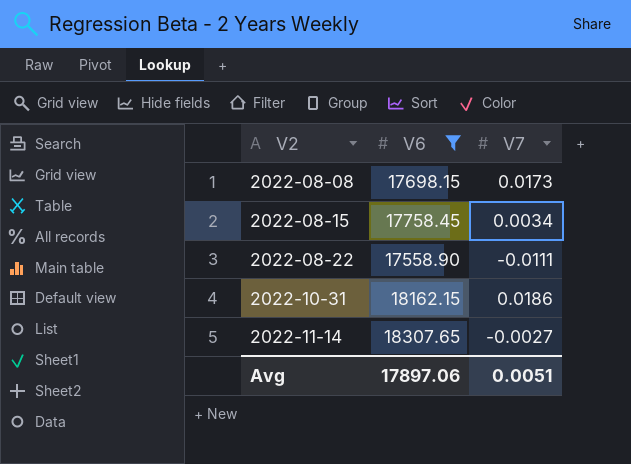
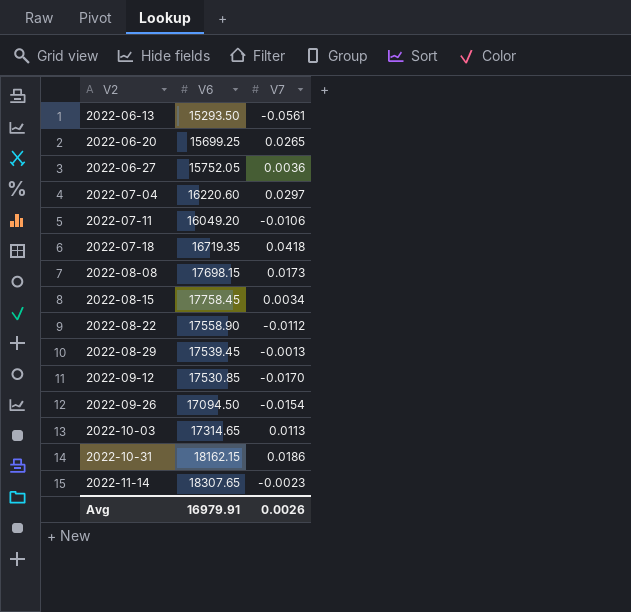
filter: V6 >= 17558.90 -> none
2022-08-22 | V7: -0.0111 -> -0.0112
2022-11-14 | V7: -0.0027 -> -0.0023
Avg | V6: 17897.06 -> 16979.91
Avg | V7: 0.0051 -> 0.0026

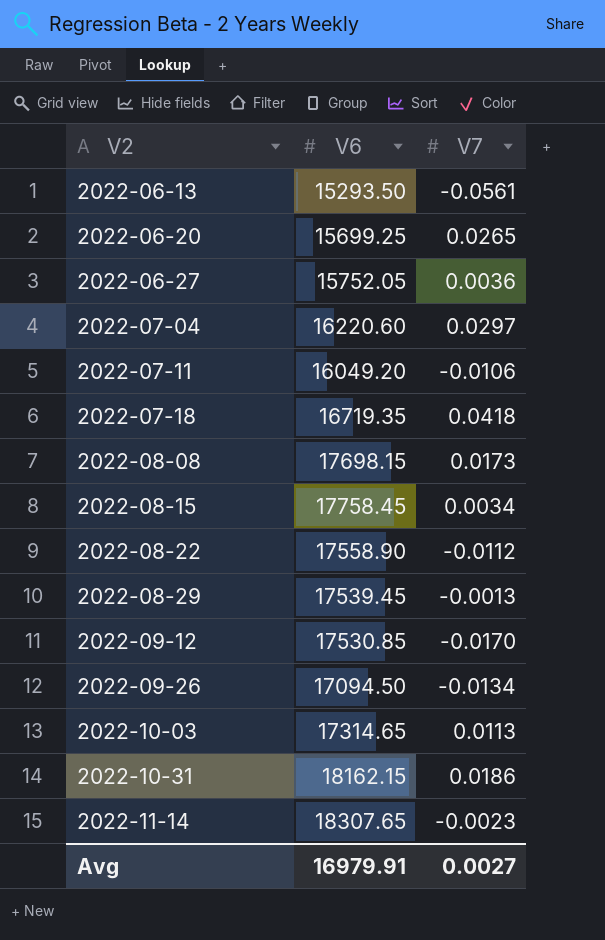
2022-09-26 | V7: -0.0154 -> -0.0134
Avg | V7: 0.0026 -> 0.0027

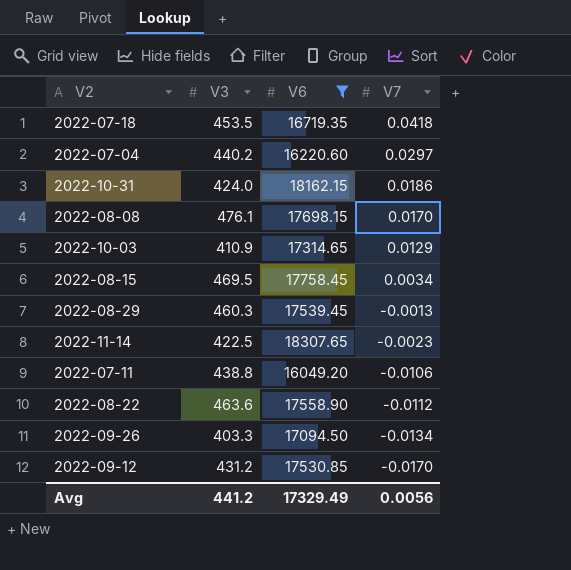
filter: none -> V6 >= 16049.20
row order: V2 ascending -> V7 descending
column V3 | position: none -> 2
2022-08-08 | V7: 0.0173 -> 0.0170
2022-10-03 | V7: 0.0113 -> 0.0129
Avg | V6: 16979.91 -> 17329.49
Avg | V7: 0.0027 -> 0.0056

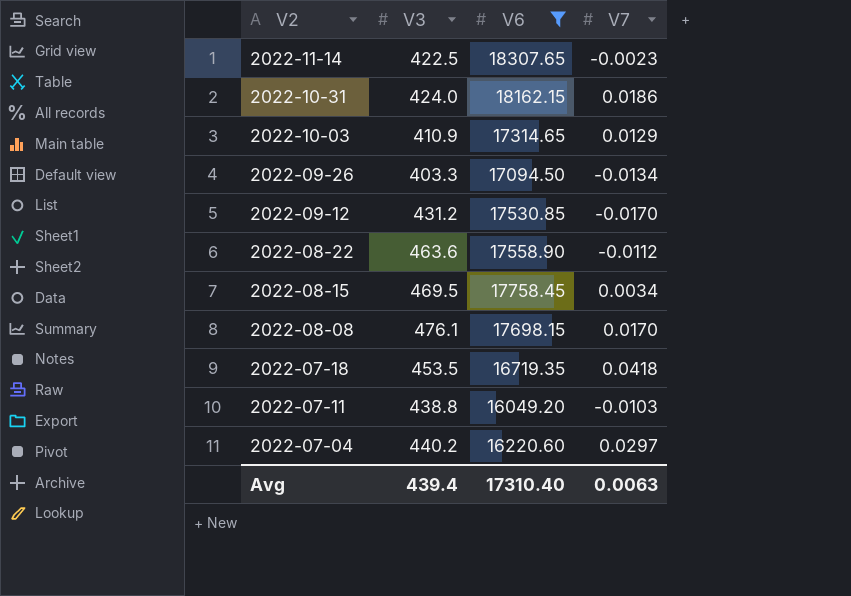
row order: V7 descending -> V2 descending
row 2022-08-29: 460.3 | 17539.45 | -0.0013 -> none
2022-07-11 | V7: -0.0106 -> -0.0103
Avg | V3: 441.2 -> 439.4
Avg | V6: 17329.49 -> 17310.40
Avg | V7: 0.0056 -> 0.0063

